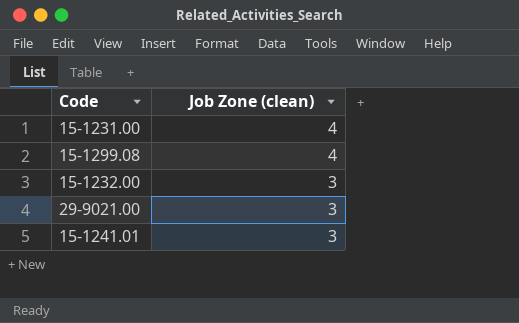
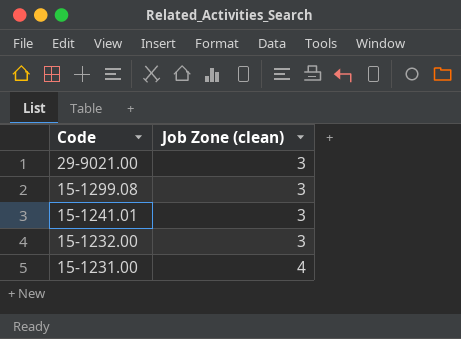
row order: Job Zone (clean) descending -> Code descending
15-1299.08 | Job Zone (clean): 4 -> 3

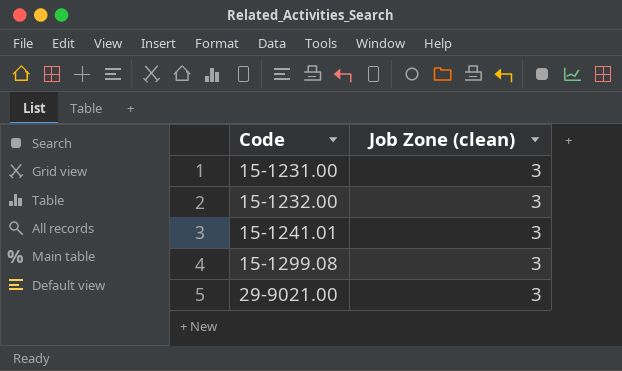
row order: Code descending -> Code ascending
15-1231.00 | Job Zone (clean): 4 -> 3

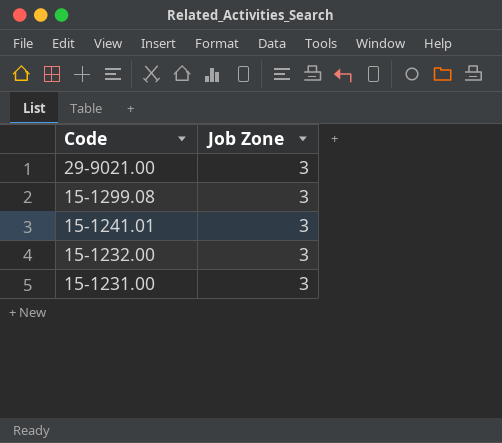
row order: Code ascending -> Code descending
column name: Job Zone (clean) -> Job Zone

